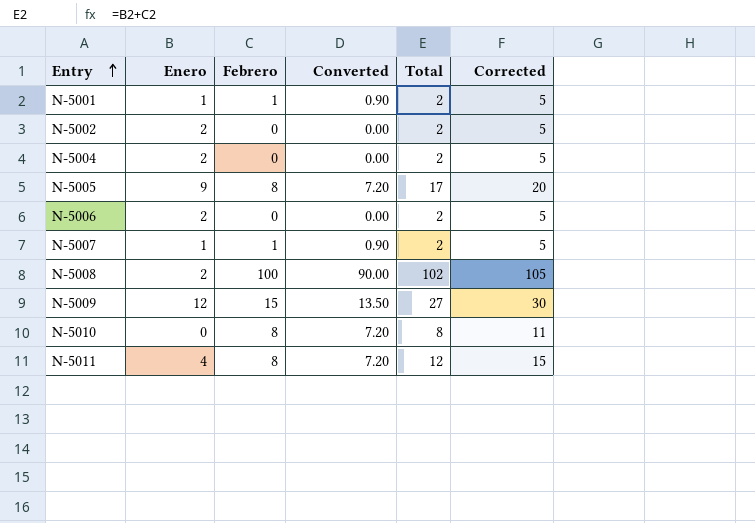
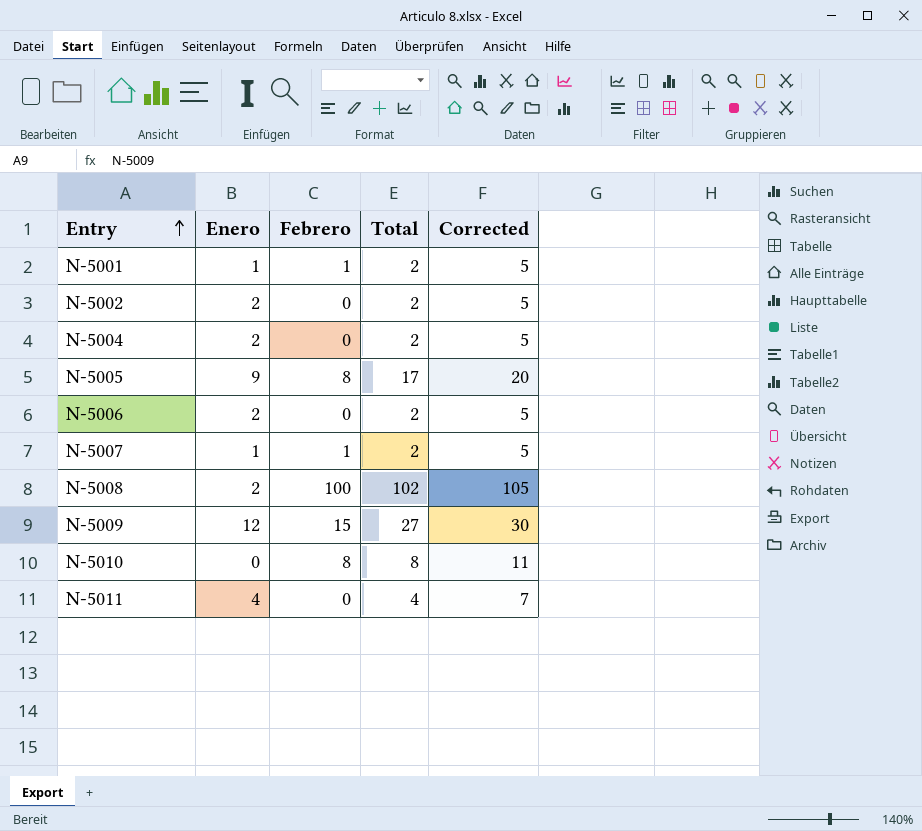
column Converted | formula: [Febrero] * 0.9 -> none
N-5011 | Febrero: 8 -> 0
N-5011 | Total: 12 -> 4
N-5011 | Corrected: 15 -> 7

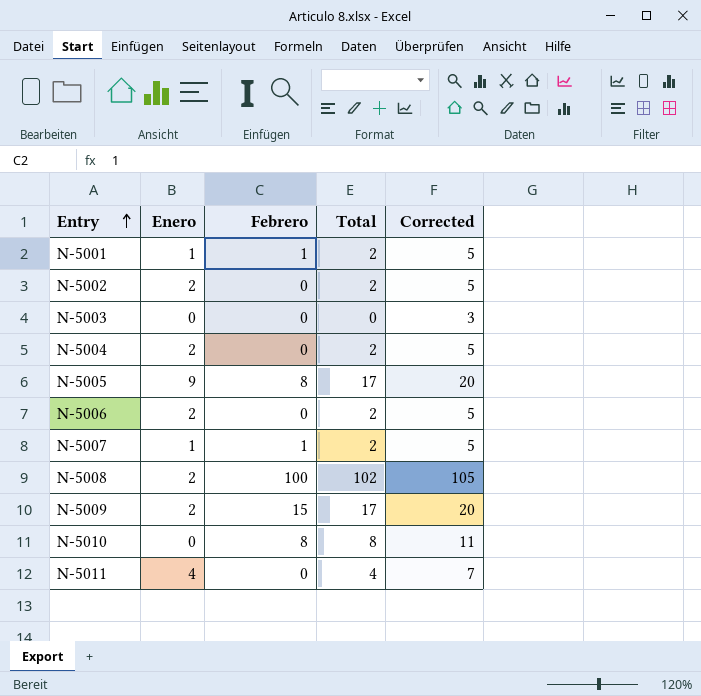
row N-5003: none -> 0 | 0 | 0 | 3
N-5009 | Enero: 12 -> 2
N-5009 | Total: 27 -> 17
N-5009 | Corrected: 30 -> 20

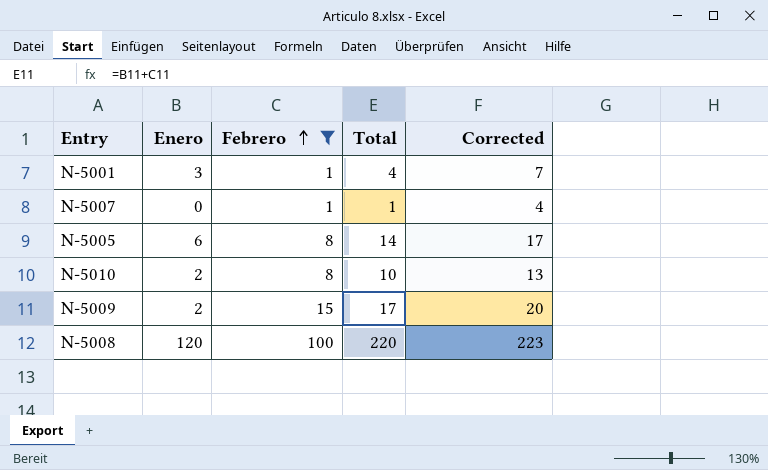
filter: none -> Febrero != 0
row order: Entry ascending -> Febrero ascending
N-5001 | Enero: 1 -> 3
N-5001 | Total: 2 -> 4
N-5001 | Corrected: 5 -> 7
N-5007 | Enero: 1 -> 0
N-5007 | Total: 2 -> 1
N-5007 | Corrected: 5 -> 4
N-5005 | Enero: 9 -> 6
N-5005 | Total: 17 -> 14
N-5005 | Corrected: 20 -> 17
N-5010 | Enero: 0 -> 2
N-5010 | Total: 8 -> 10
N-5010 | Corrected: 11 -> 13
N-5008 | Enero: 2 -> 120
N-5008 | Total: 102 -> 220
N-5008 | Corrected: 105 -> 223

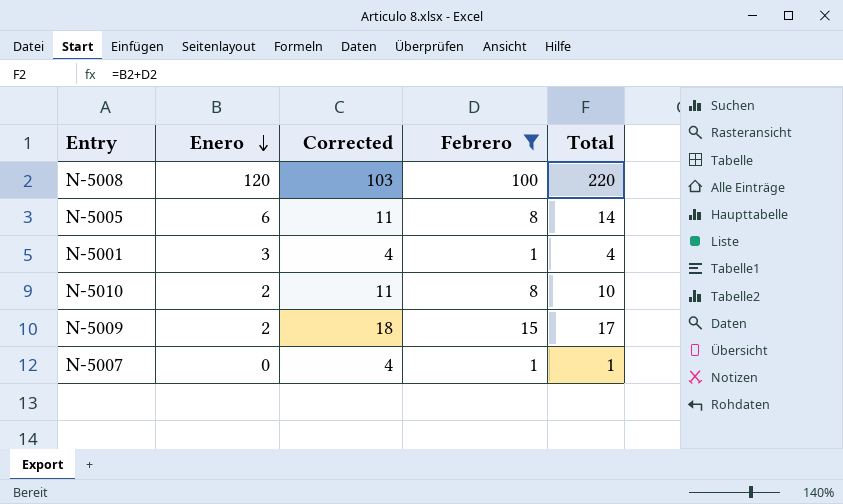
row order: Febrero ascending -> Enero descending
column Corrected | formula: [Total] + 3 -> [Febrero] + 3
column Corrected | position: 5 -> 3

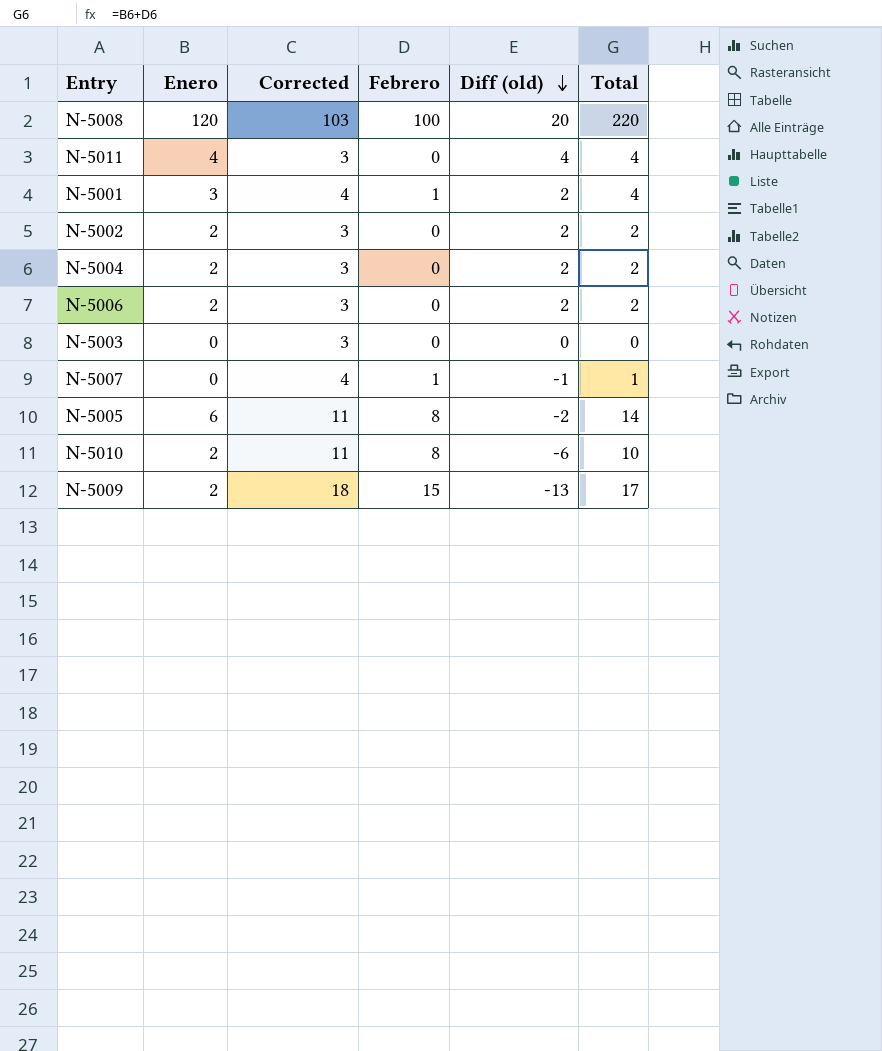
filter: Febrero != 0 -> none
row order: Enero descending -> Diff (old) descending
column Diff (old) | formula: none -> [Enero] - [Febrero]

